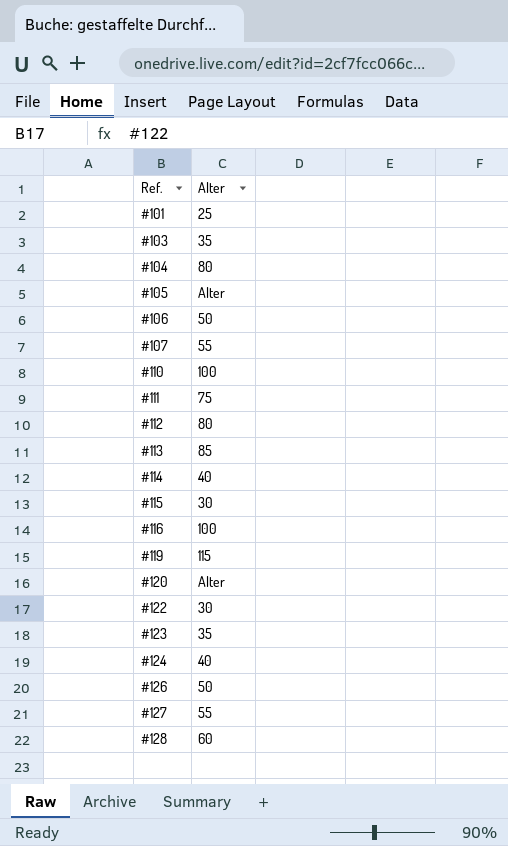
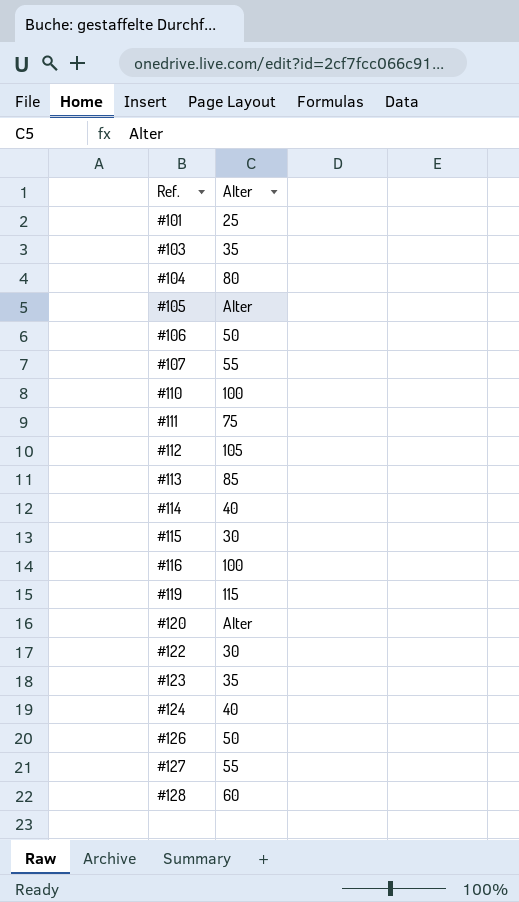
#112 | Alter: 80 -> 105

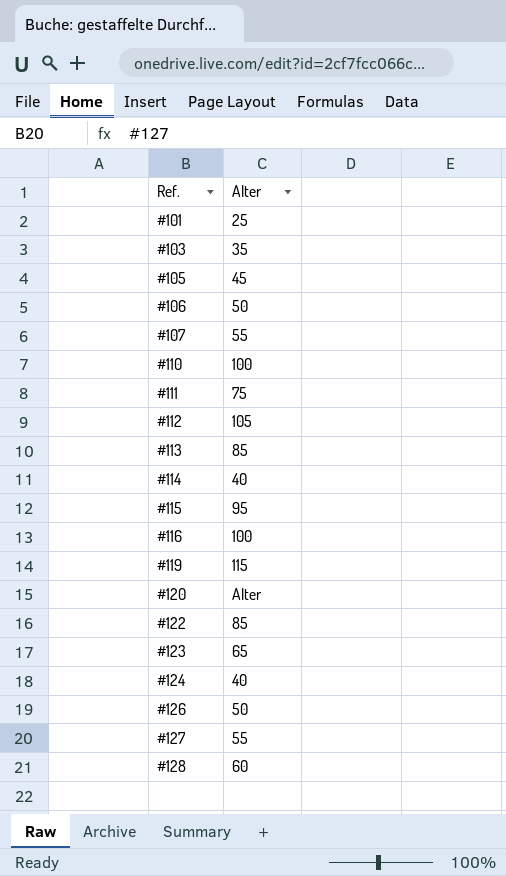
row #104: 80 -> none
#105 | Alter: Alter -> 45
#115 | Alter: 30 -> 95
#122 | Alter: 30 -> 85
#123 | Alter: 35 -> 65

